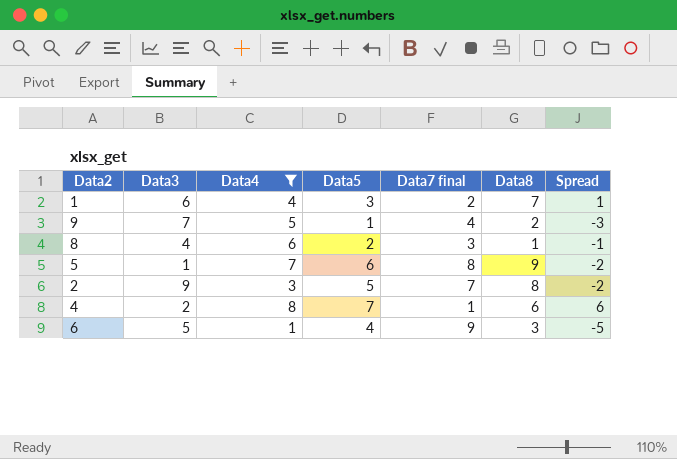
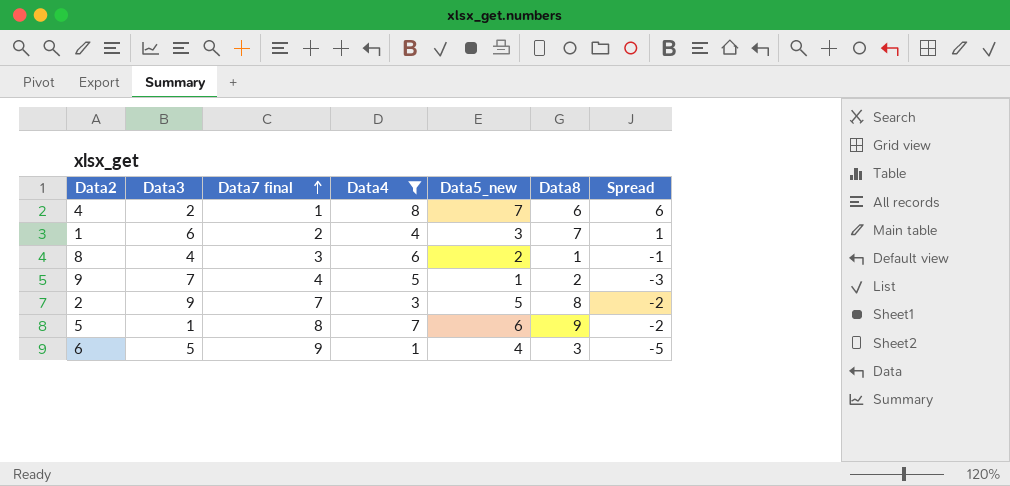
row order: none -> Data7 final ascending
column Data7 final | position: 5 -> 3
column name: Data5 -> Data5_new

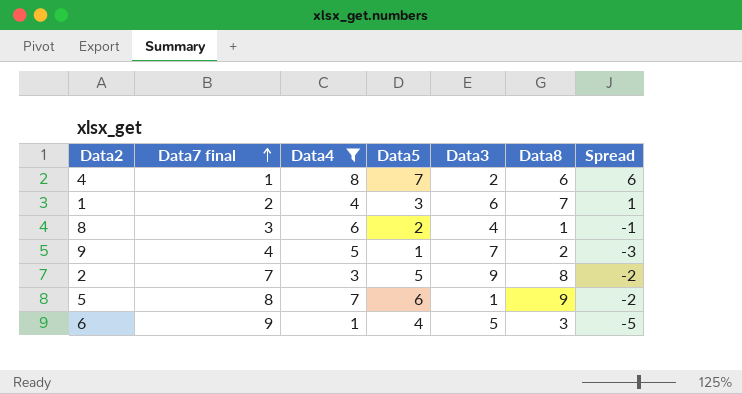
column name: Data5_new -> Data5
column Data3 | position: 2 -> 5

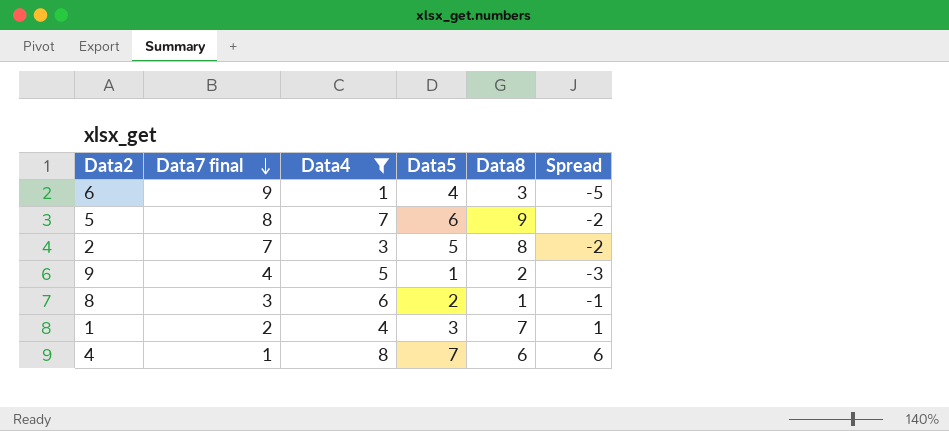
row order: Data7 final ascending -> Data7 final descending
column Data3 | position: 5 -> none

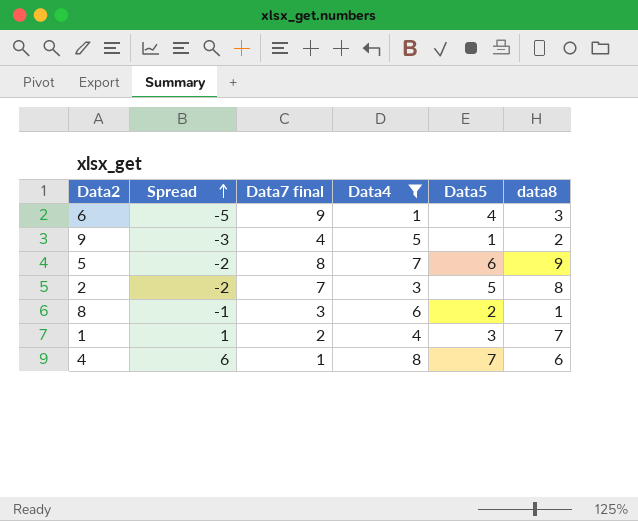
row order: Data7 final descending -> Spread ascending
column Spread | position: 6 -> 2
column name: Data8 -> data8

